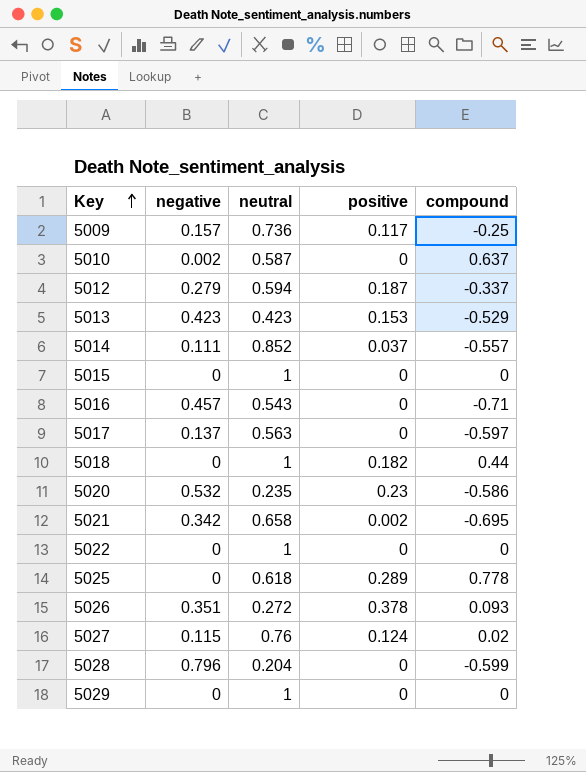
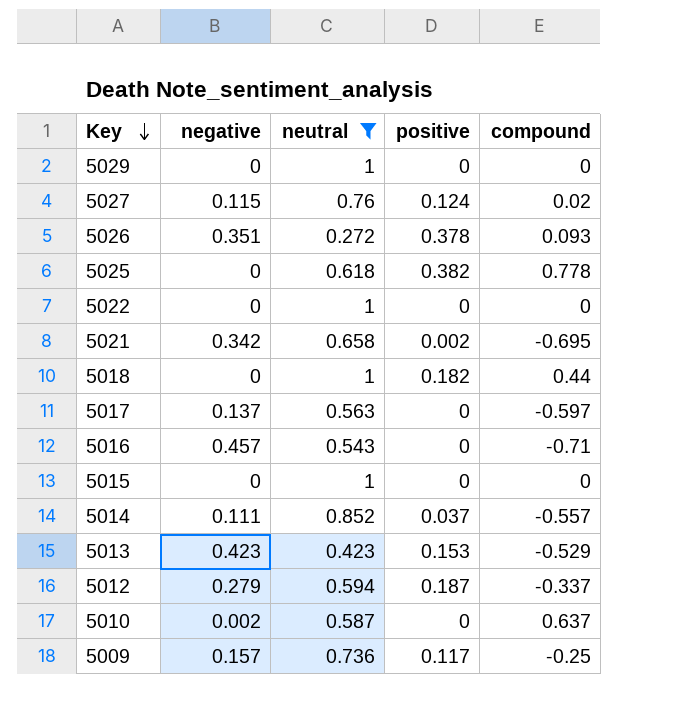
filter: none -> neutral >= 0.272
row order: Key ascending -> Key descending
5025 | positive: 0.289 -> 0.382

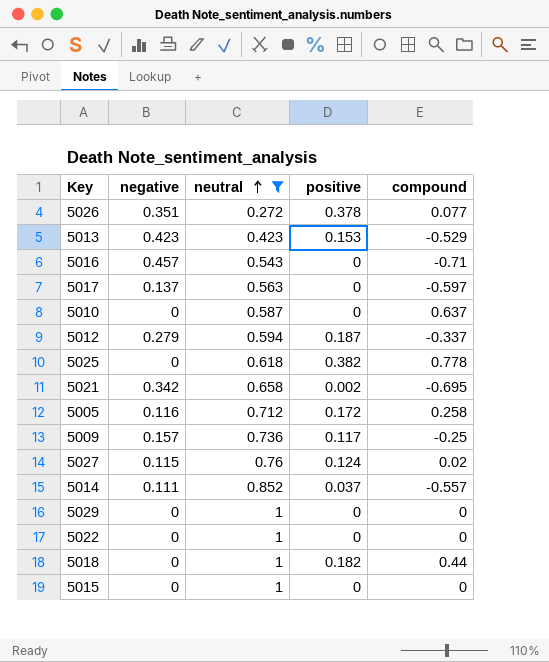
row order: Key descending -> neutral ascending
5026 | compound: 0.093 -> 0.077
5010 | negative: 0.002 -> 0
row 5005: none -> 0.116 | 0.712 | 0.172 | 0.258

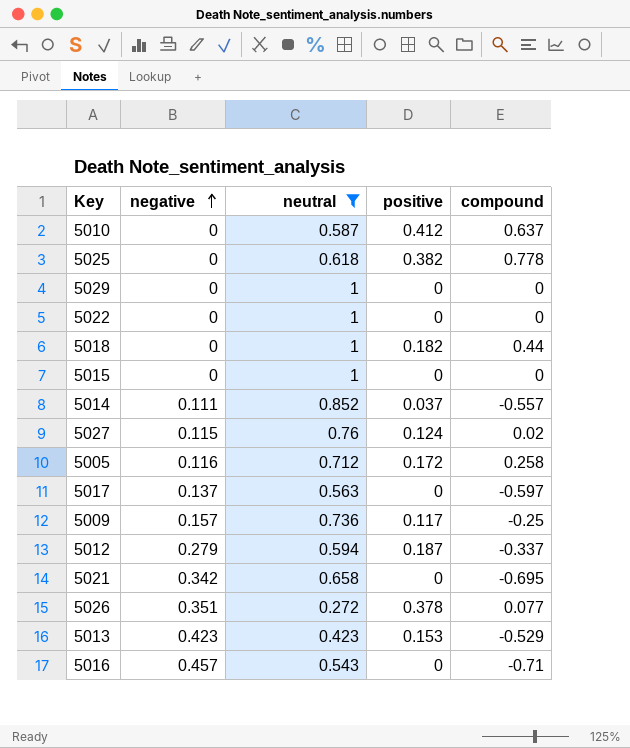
row order: neutral ascending -> negative ascending
5010 | positive: 0 -> 0.412
5021 | positive: 0.002 -> 0

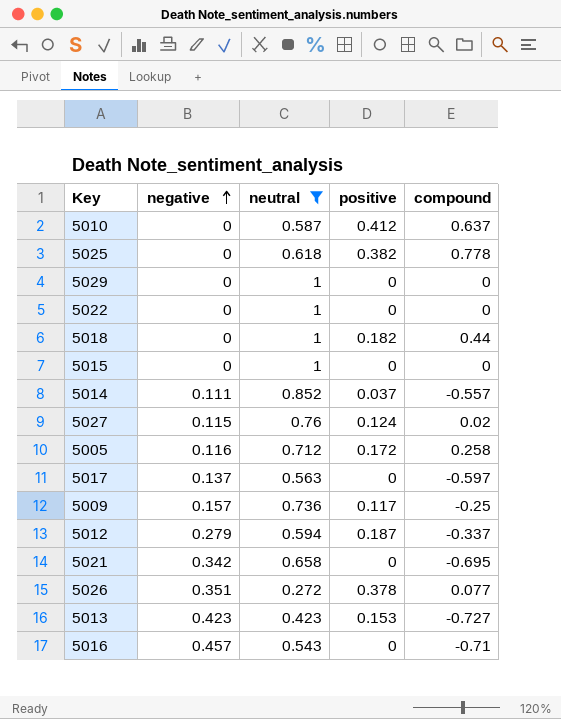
5013 | compound: -0.529 -> -0.727

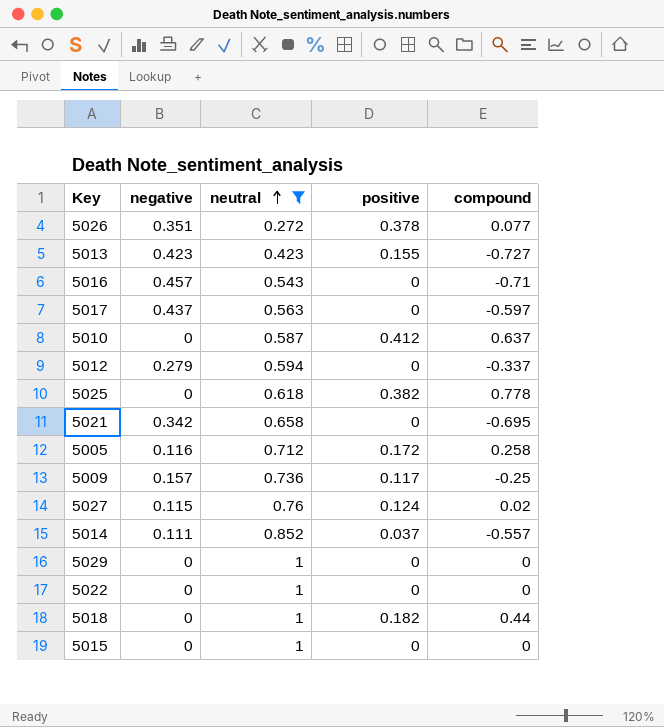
row order: negative ascending -> neutral ascending
5013 | positive: 0.153 -> 0.155
5017 | negative: 0.137 -> 0.437
5012 | positive: 0.187 -> 0

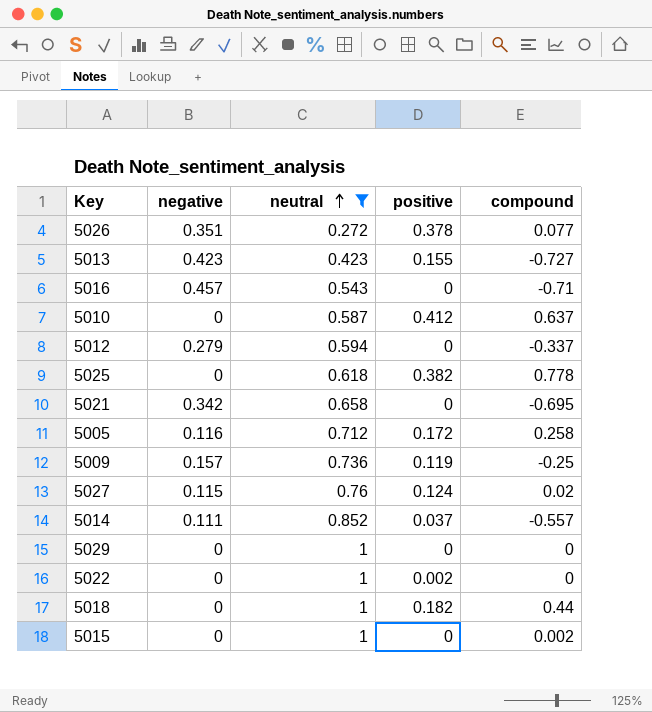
row 5017: 0.437 | 0.563 | 0 | -0.597 -> none
5009 | positive: 0.117 -> 0.119
5022 | positive: 0 -> 0.002
5015 | compound: 0 -> 0.002

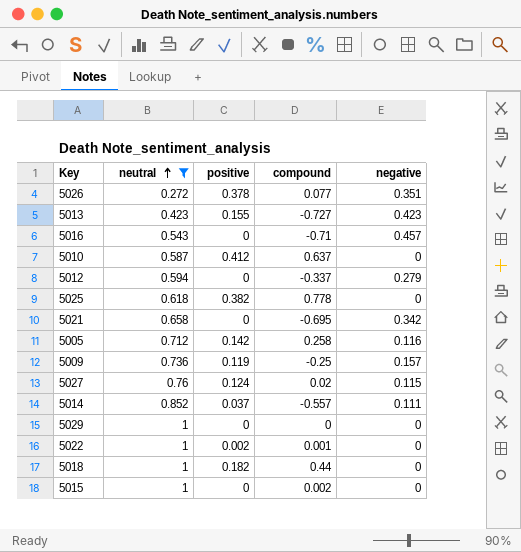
column negative | position: 2 -> 5
5005 | positive: 0.172 -> 0.142
5022 | compound: 0 -> 0.001

